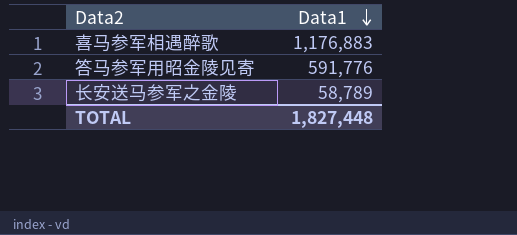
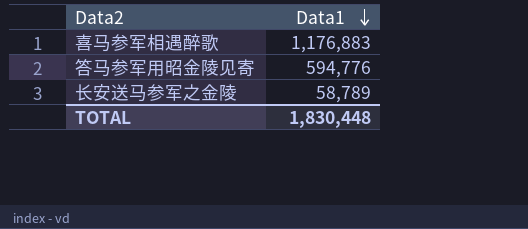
答马参军用昭金陵见寄 | Data1: 591,776 -> 594,776
TOTAL | Data1: 1,827,448 -> 1,830,448

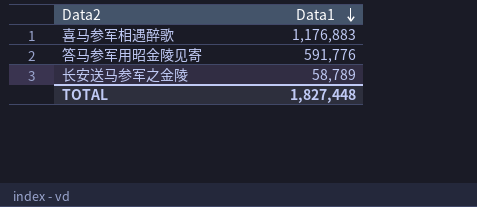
答马参军用昭金陵见寄 | Data1: 594,776 -> 591,776
TOTAL | Data1: 1,830,448 -> 1,827,448

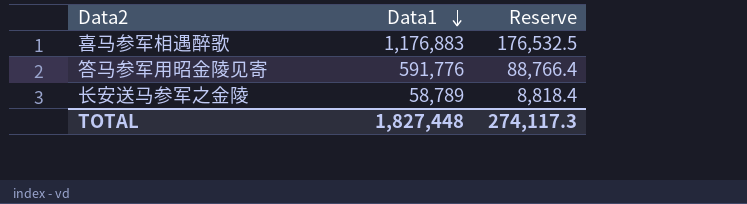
column Reserve | formula: none -> [Data1] * 0.15

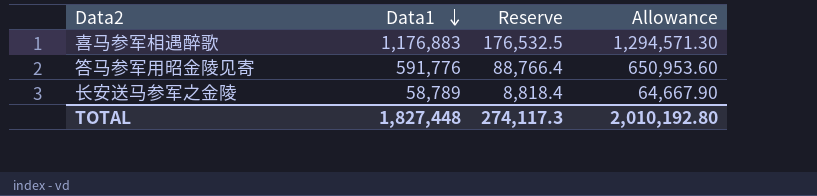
column Allowance | formula: none -> [Data1] * 1.1

